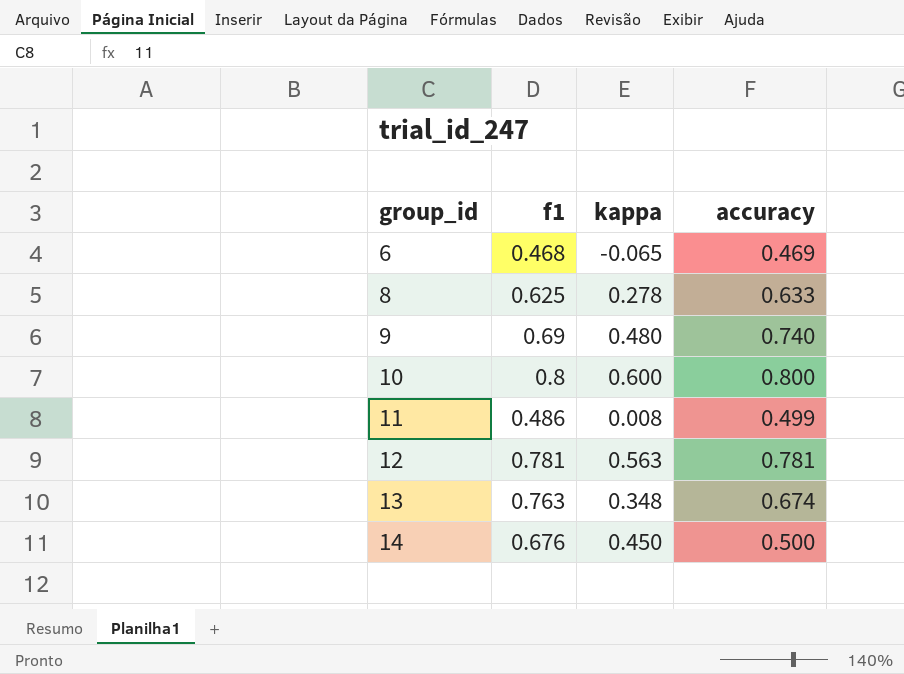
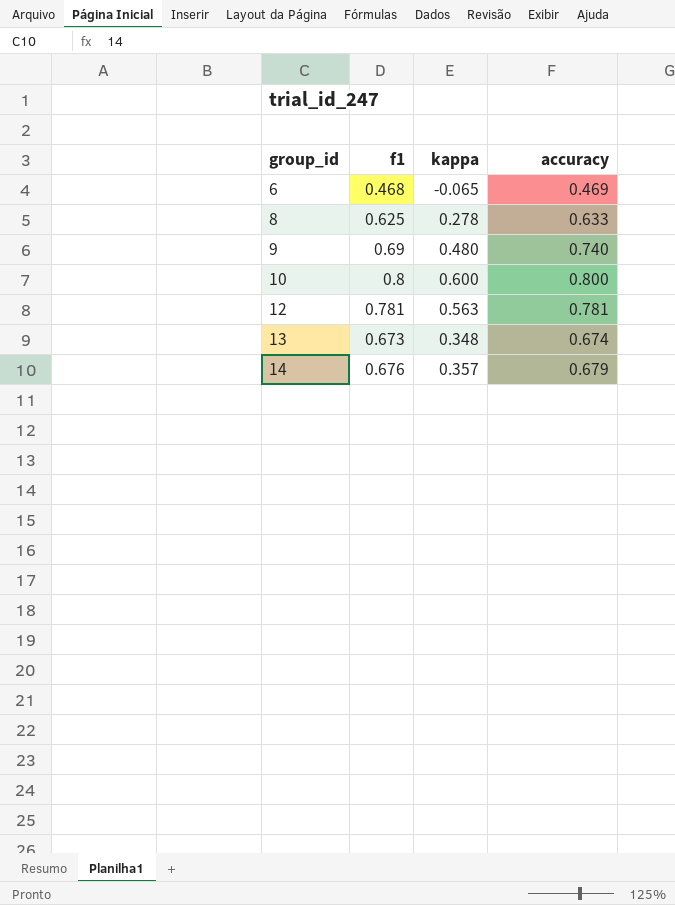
row 11: 0.486 | 0.008 | 0.499 -> none
13 | f1: 0.763 -> 0.673
14 | kappa: 0.450 -> 0.357
14 | accuracy: 0.500 -> 0.679

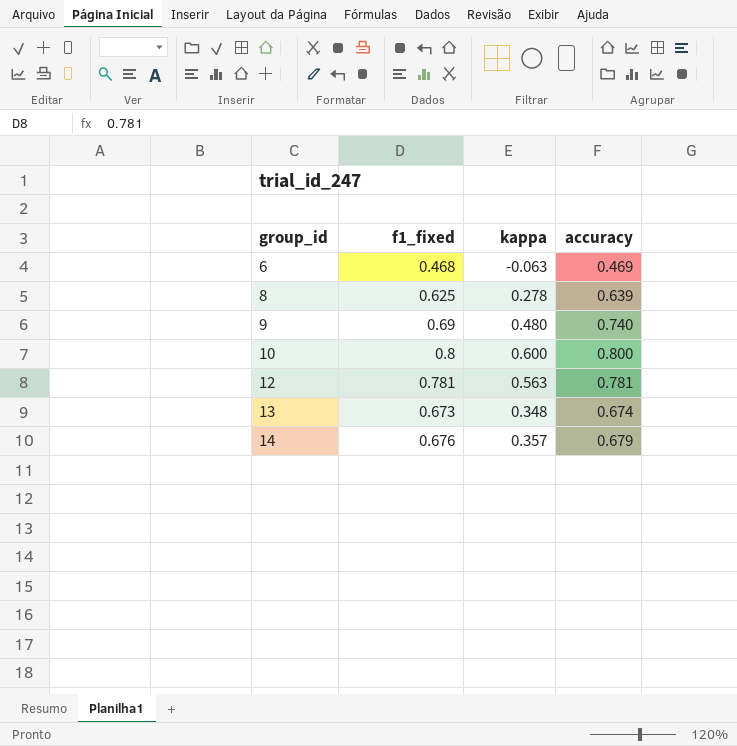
column name: f1 -> f1_fixed
6 | kappa: -0.065 -> -0.063
8 | accuracy: 0.633 -> 0.639

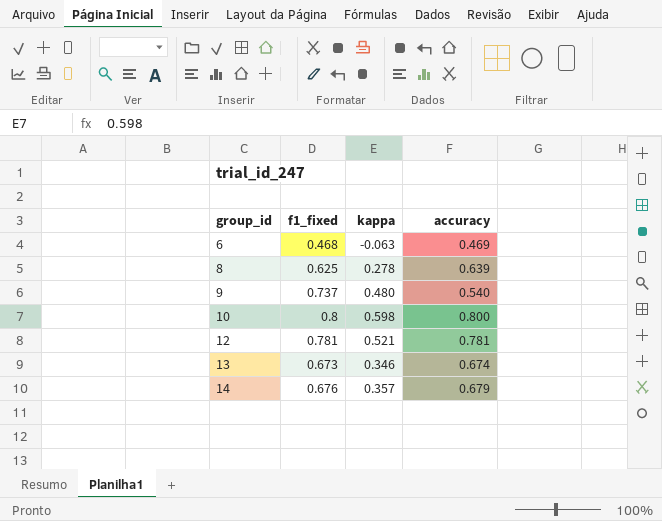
9 | f1_fixed: 0.69 -> 0.737
9 | accuracy: 0.740 -> 0.540
10 | kappa: 0.600 -> 0.598
12 | kappa: 0.563 -> 0.521
13 | kappa: 0.348 -> 0.346

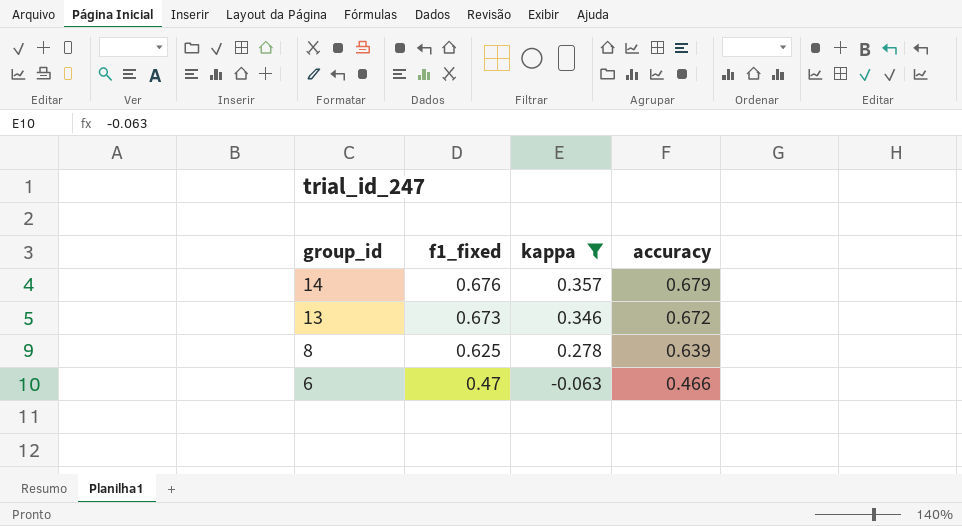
filter: none -> kappa <= 0.357
row order: group_id ascending -> group_id descending
13 | accuracy: 0.674 -> 0.672
6 | f1_fixed: 0.468 -> 0.47
6 | accuracy: 0.469 -> 0.466

